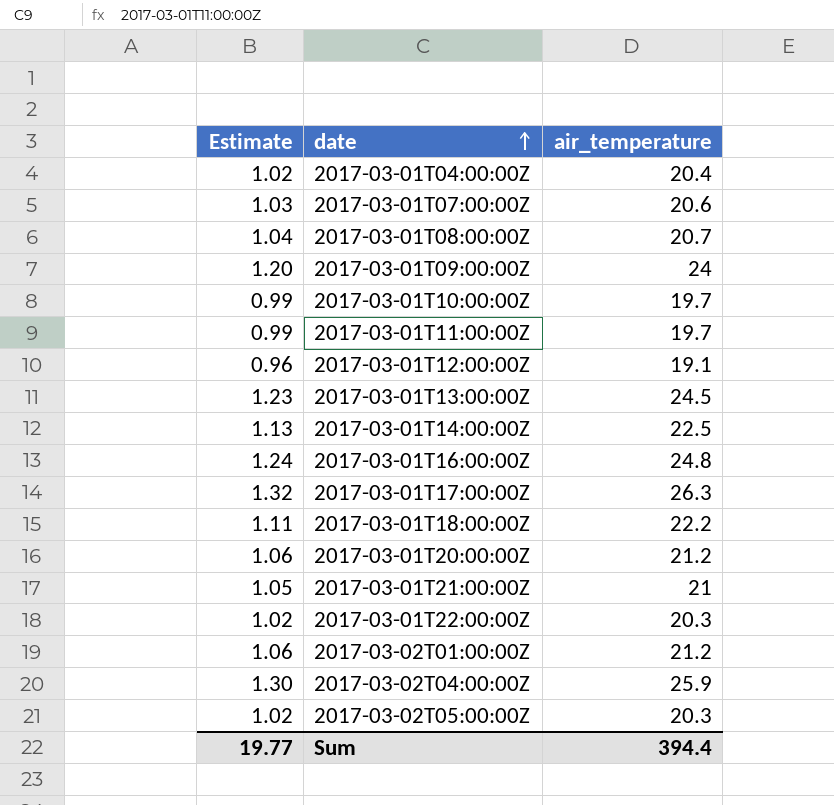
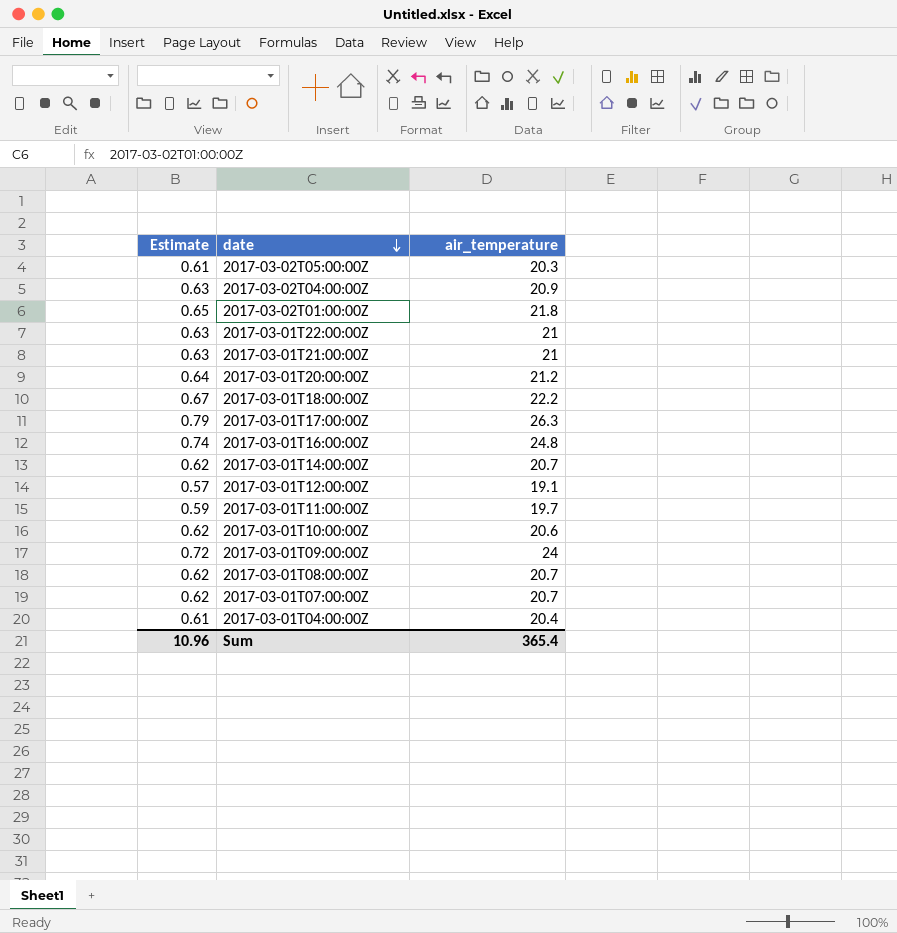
row order: date ascending -> date descending
column Estimate | formula: [air_temperature] * 0.05 -> [air_temperature] * 0.03
row 2017-03-01T13:00:00Z: 1.23 | 24.5 -> none
2017-03-02T04:00:00Z | air_temperature: 25.9 -> 20.9
2017-03-02T01:00:00Z | air_temperature: 21.2 -> 21.8
2017-03-01T22:00:00Z | air_temperature: 20.3 -> 21
2017-03-01T14:00:00Z | air_temperature: 22.5 -> 20.7
2017-03-01T10:00:00Z | air_temperature: 19.7 -> 20.6
2017-03-01T07:00:00Z | air_temperature: 20.6 -> 20.7
Sum | Estimate: 19.77 -> 10.96
Sum | air_temperature: 394.4 -> 365.4

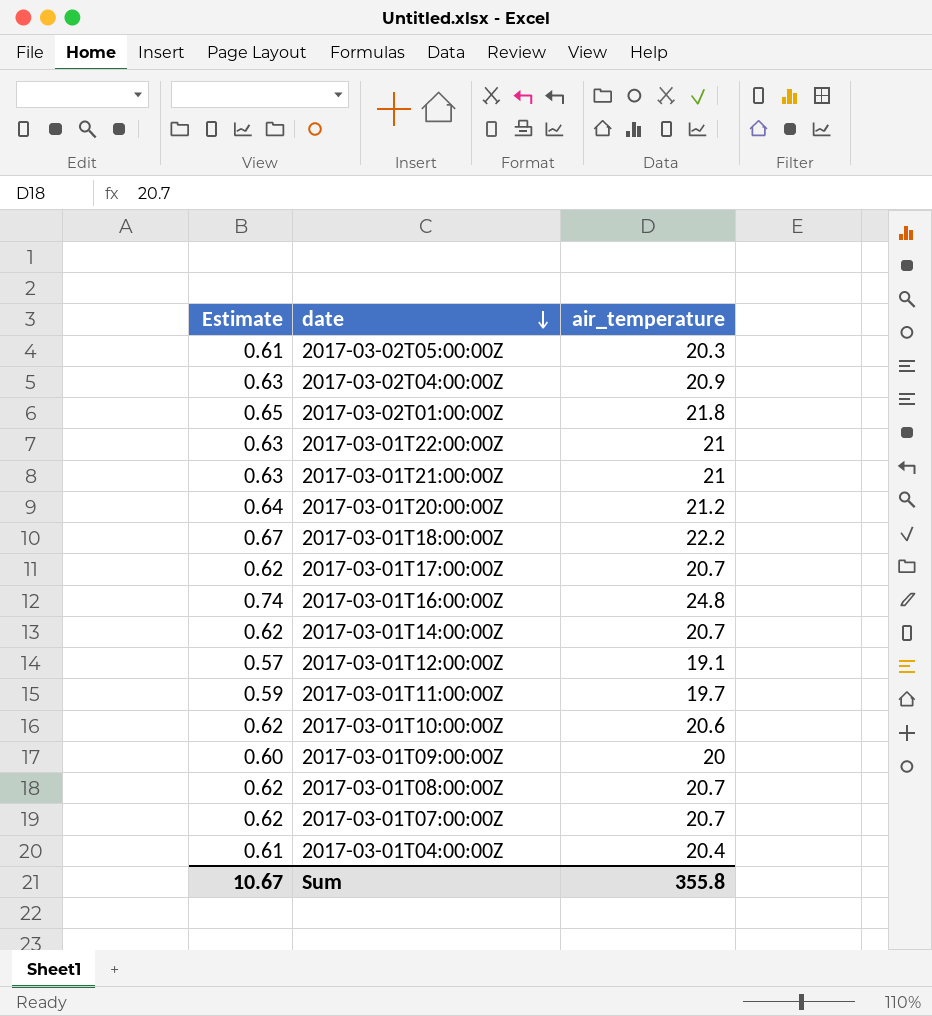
2017-03-01T17:00:00Z | Estimate: 0.79 -> 0.62
2017-03-01T17:00:00Z | air_temperature: 26.3 -> 20.7
2017-03-01T09:00:00Z | Estimate: 0.72 -> 0.60
2017-03-01T09:00:00Z | air_temperature: 24 -> 20
Sum | Estimate: 10.96 -> 10.67
Sum | air_temperature: 365.4 -> 355.8

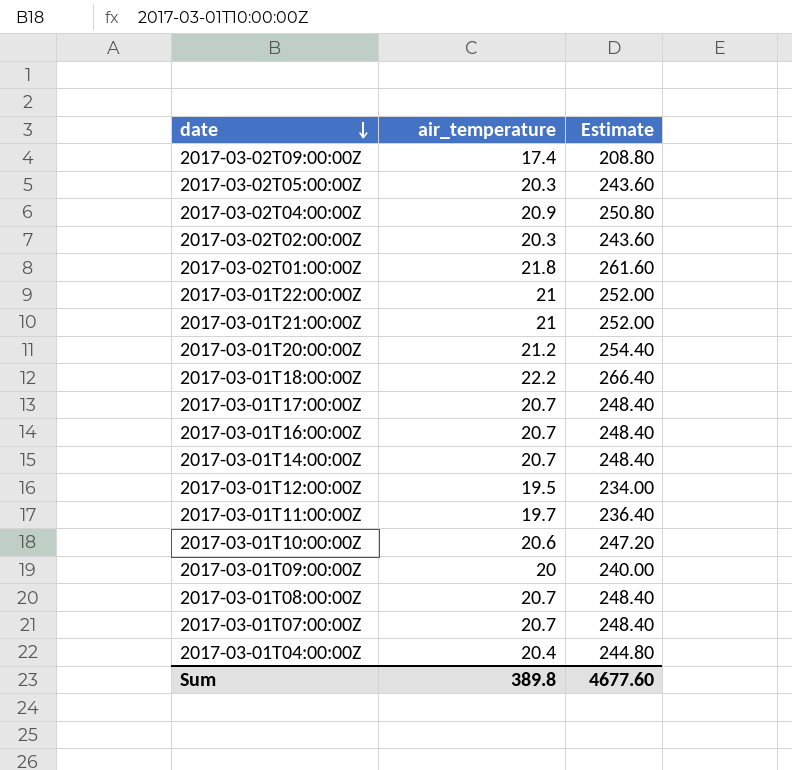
column Estimate | formula: [air_temperature] * 0.03 -> [air_temperature] * 12
column Estimate | position: 1 -> 3
row 2017-03-02T09:00:00Z: none -> 17.4 | 208.80
row 2017-03-02T02:00:00Z: none -> 20.3 | 243.60
2017-03-01T16:00:00Z | air_temperature: 24.8 -> 20.7
2017-03-01T12:00:00Z | air_temperature: 19.1 -> 19.5
Sum | air_temperature: 355.8 -> 389.8
Sum | Estimate: 10.67 -> 4677.60

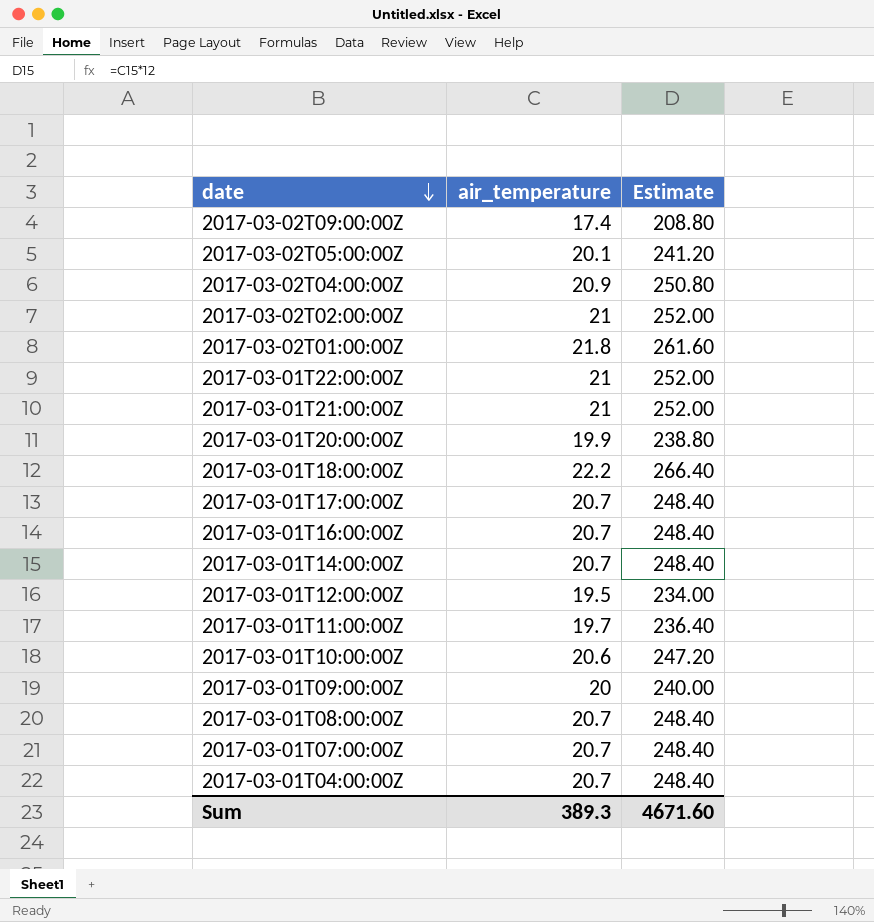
2017-03-02T05:00:00Z | air_temperature: 20.3 -> 20.1
2017-03-02T05:00:00Z | Estimate: 243.60 -> 241.20
2017-03-02T02:00:00Z | air_temperature: 20.3 -> 21
2017-03-02T02:00:00Z | Estimate: 243.60 -> 252.00
2017-03-01T20:00:00Z | air_temperature: 21.2 -> 19.9
2017-03-01T20:00:00Z | Estimate: 254.40 -> 238.80
2017-03-01T04:00:00Z | air_temperature: 20.4 -> 20.7
2017-03-01T04:00:00Z | Estimate: 244.80 -> 248.40
Sum | air_temperature: 389.8 -> 389.3
Sum | Estimate: 4677.60 -> 4671.60

